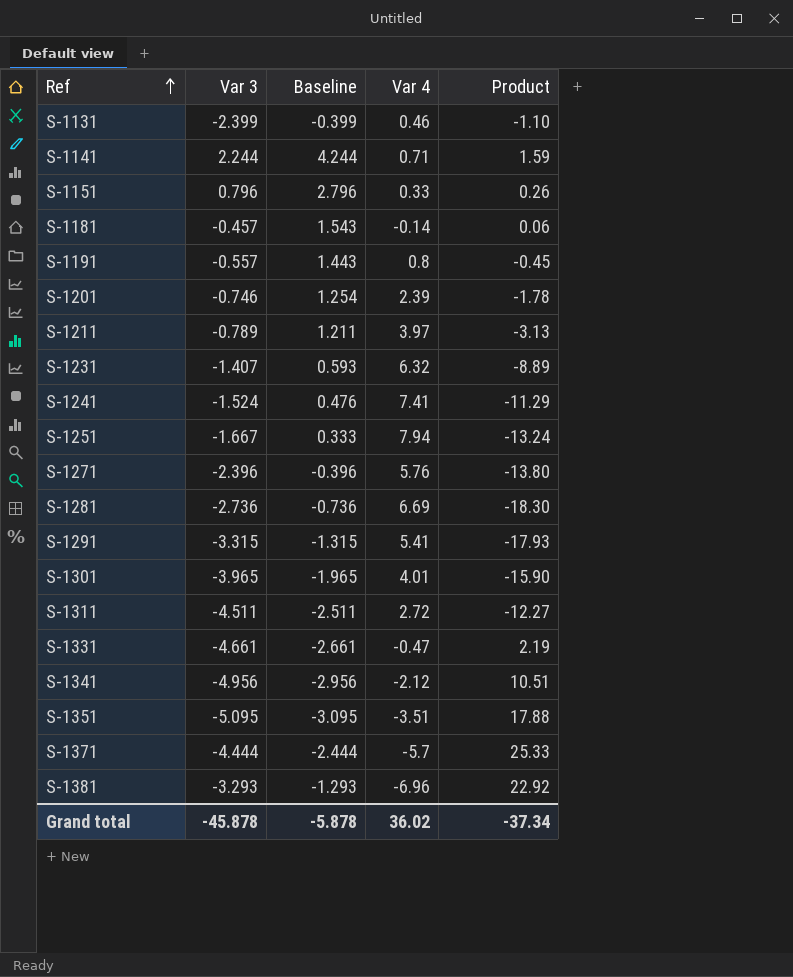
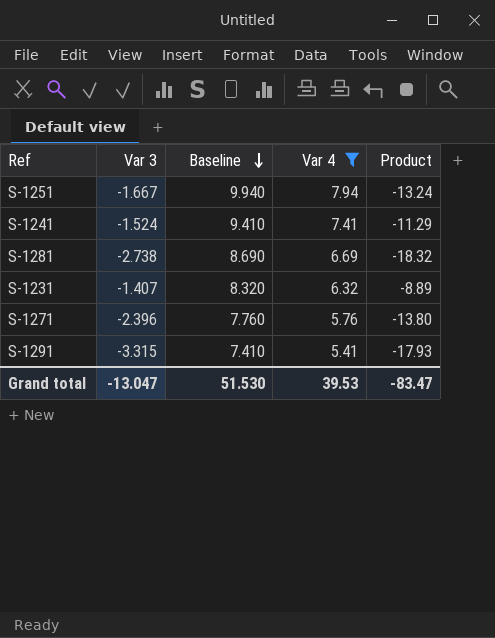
filter: none -> Var 4 >= 5.41
row order: Ref ascending -> Baseline descending
column Baseline | formula: [Var 3] + 2 -> [Var 4] + 2
S-1281 | Var 3: -2.736 -> -2.738
S-1281 | Product: -18.30 -> -18.32
Grand total | Var 3: -45.878 -> -13.047
Grand total | Baseline: -5.878 -> 51.530
Grand total | Var 4: 36.02 -> 39.53
Grand total | Product: -37.34 -> -83.47

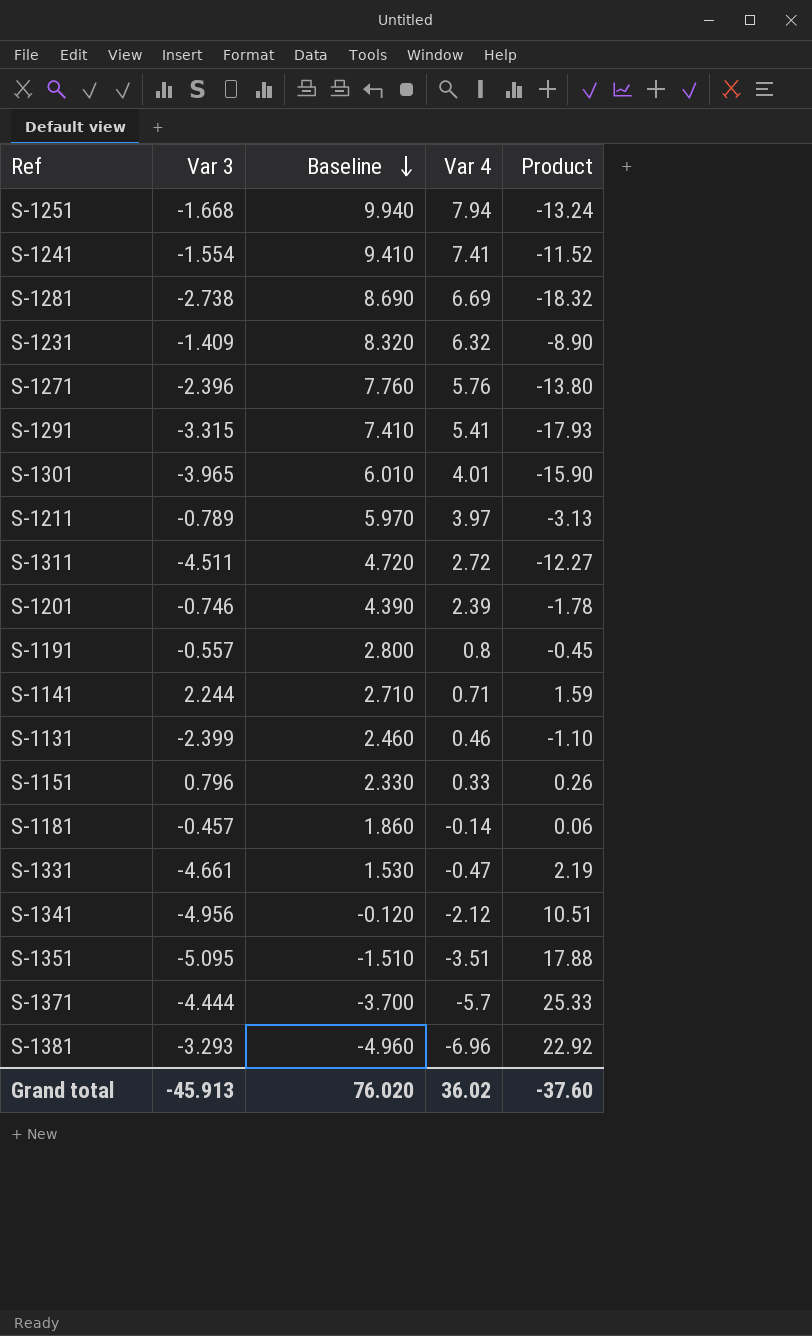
filter: Var 4 >= 5.41 -> none
S-1251 | Var 3: -1.667 -> -1.668
S-1241 | Var 3: -1.524 -> -1.554
S-1241 | Product: -11.29 -> -11.52
S-1231 | Var 3: -1.407 -> -1.409
S-1231 | Product: -8.89 -> -8.90
Grand total | Var 3: -13.047 -> -45.913
Grand total | Baseline: 51.530 -> 76.020
Grand total | Var 4: 39.53 -> 36.02
Grand total | Product: -83.47 -> -37.60

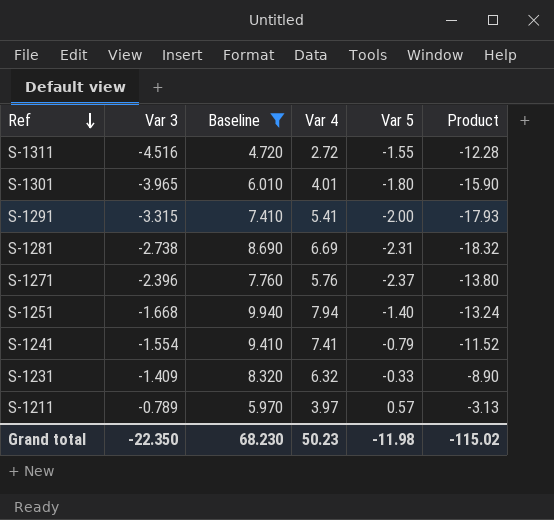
filter: none -> Baseline >= 4.720
row order: Baseline descending -> Ref descending
column Var 5 | position: none -> 5
S-1311 | Var 3: -4.511 -> -4.516
S-1311 | Product: -12.27 -> -12.28
Grand total | Var 3: -45.913 -> -22.350
Grand total | Baseline: 76.020 -> 68.230
Grand total | Var 4: 36.02 -> 50.23
Grand total | Product: -37.60 -> -115.02

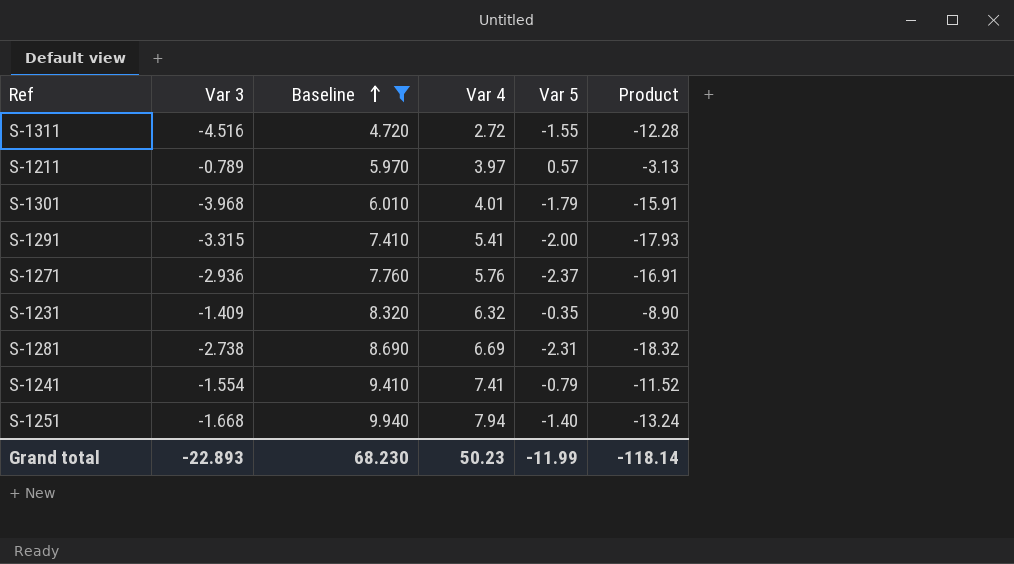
row order: Ref descending -> Baseline ascending
S-1301 | Var 3: -3.965 -> -3.968
S-1301 | Var 5: -1.80 -> -1.79
S-1301 | Product: -15.90 -> -15.91
S-1271 | Var 3: -2.396 -> -2.936
S-1271 | Product: -13.80 -> -16.91
S-1231 | Var 5: -0.33 -> -0.35
Grand total | Var 3: -22.350 -> -22.893
Grand total | Var 5: -11.98 -> -11.99
Grand total | Product: -115.02 -> -118.14

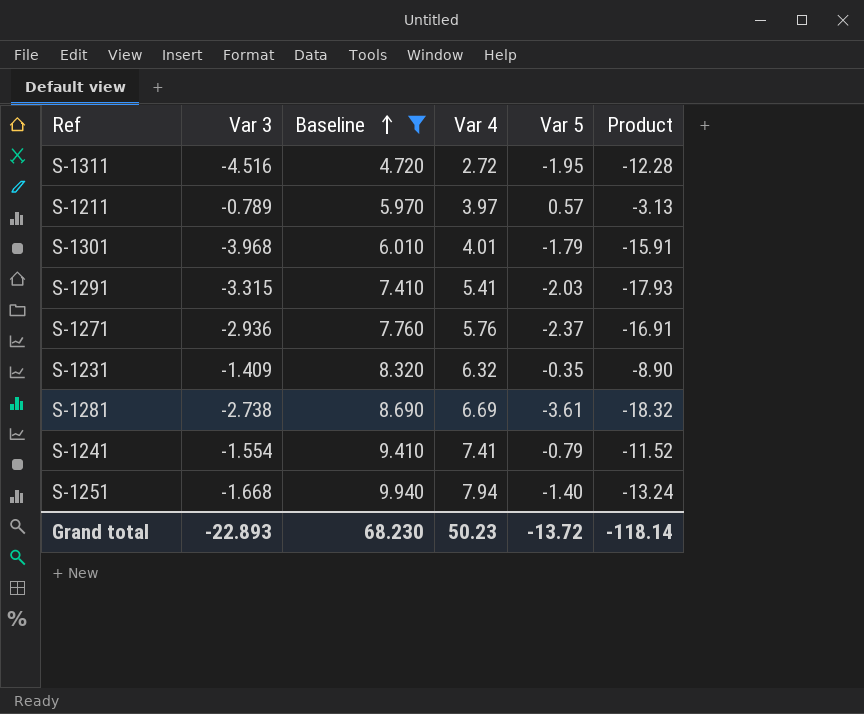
S-1311 | Var 5: -1.55 -> -1.95
S-1291 | Var 5: -2.00 -> -2.03
S-1281 | Var 5: -2.31 -> -3.61
Grand total | Var 5: -11.99 -> -13.72

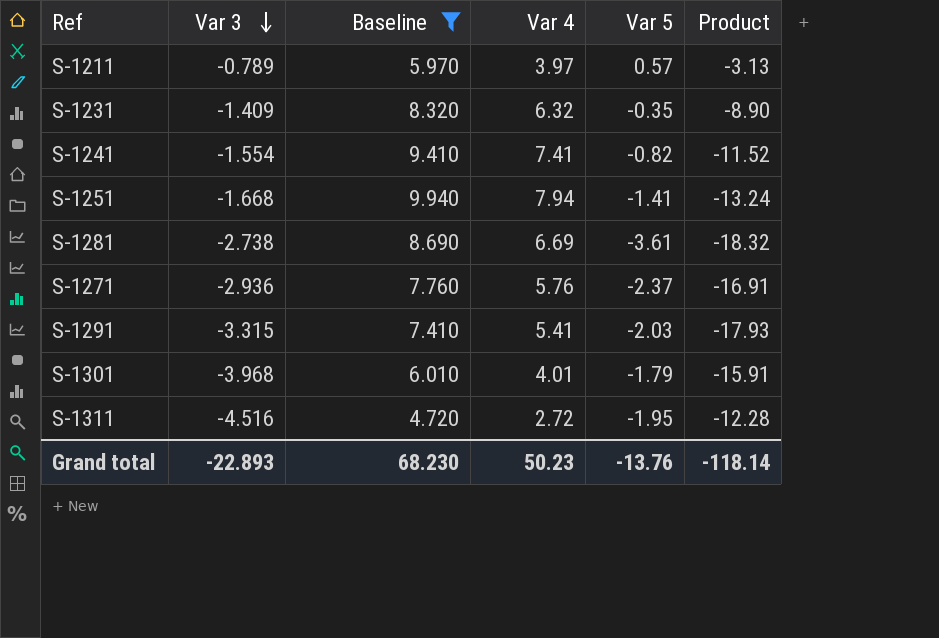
row order: Baseline ascending -> Var 3 descending
S-1241 | Var 5: -0.79 -> -0.82
S-1251 | Var 5: -1.40 -> -1.41
Grand total | Var 5: -13.72 -> -13.76

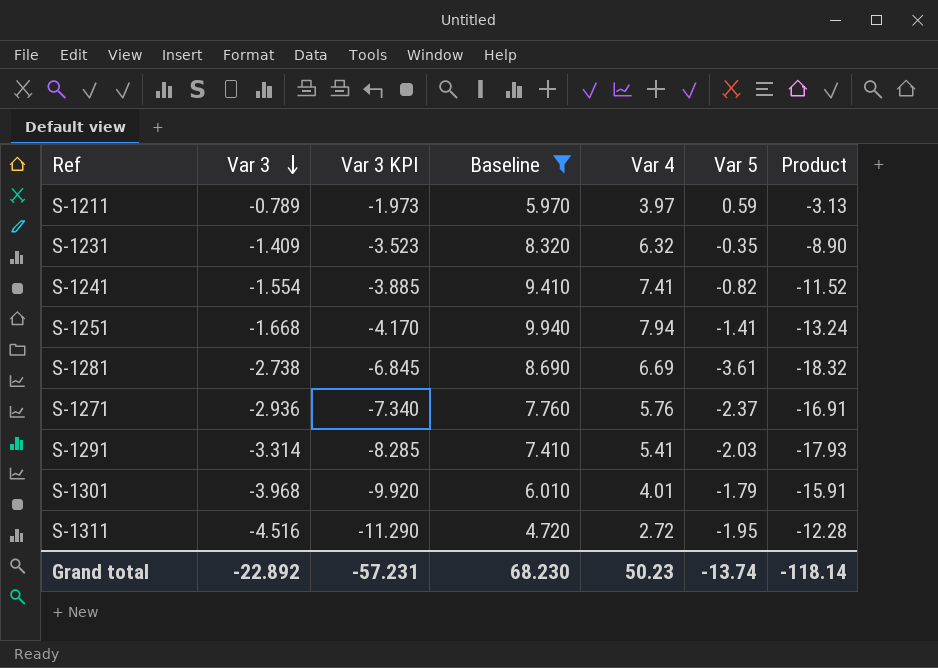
column Var 3 KPI | formula: none -> [Var 3] * 2.5
S-1211 | Var 5: 0.57 -> 0.59
S-1291 | Var 3: -3.315 -> -3.314
Grand total | Var 3: -22.893 -> -22.892
Grand total | Var 5: -13.76 -> -13.74

